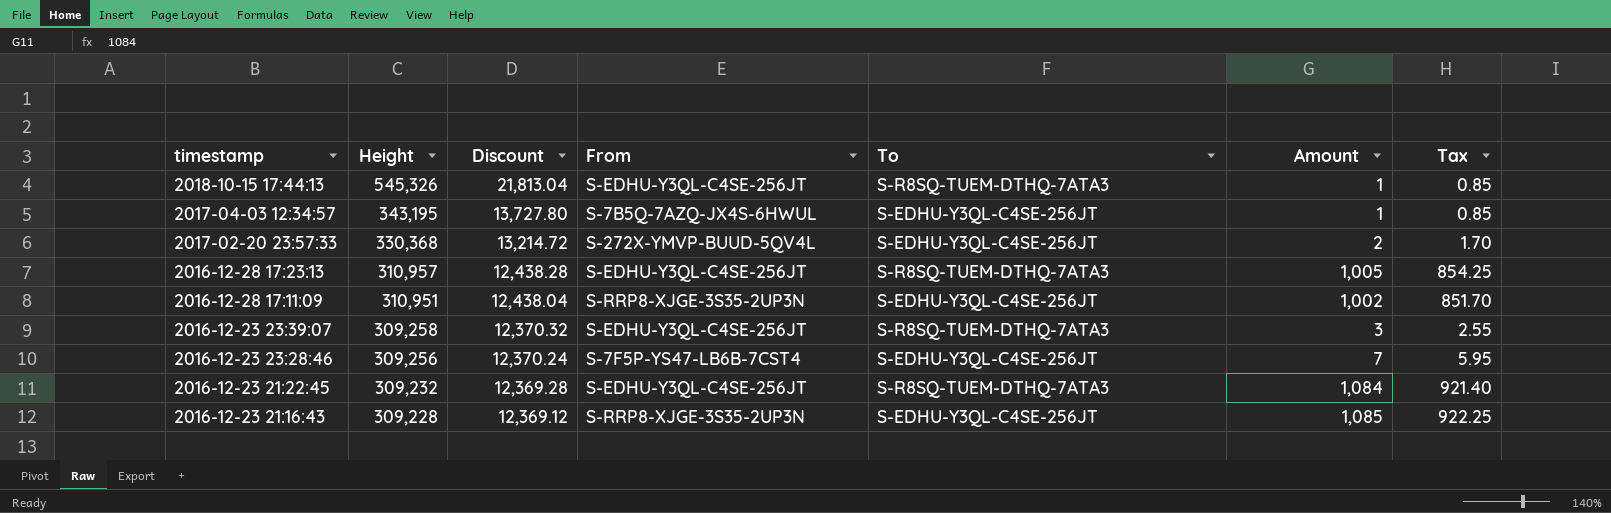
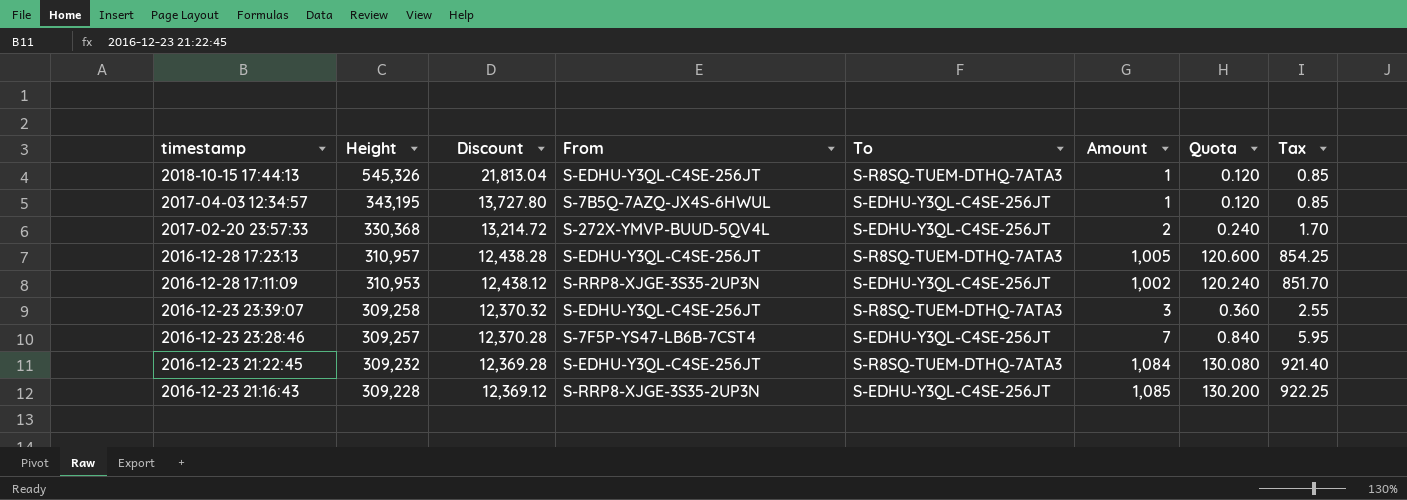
column Quota | formula: none -> [Amount] * 0.12
2016-12-28 17:11:09 | Height: 310,951 -> 310,953
2016-12-28 17:11:09 | Discount: 12,438.04 -> 12,438.12
2016-12-23 23:28:46 | Height: 309,256 -> 309,257
2016-12-23 23:28:46 | Discount: 12,370.24 -> 12,370.28

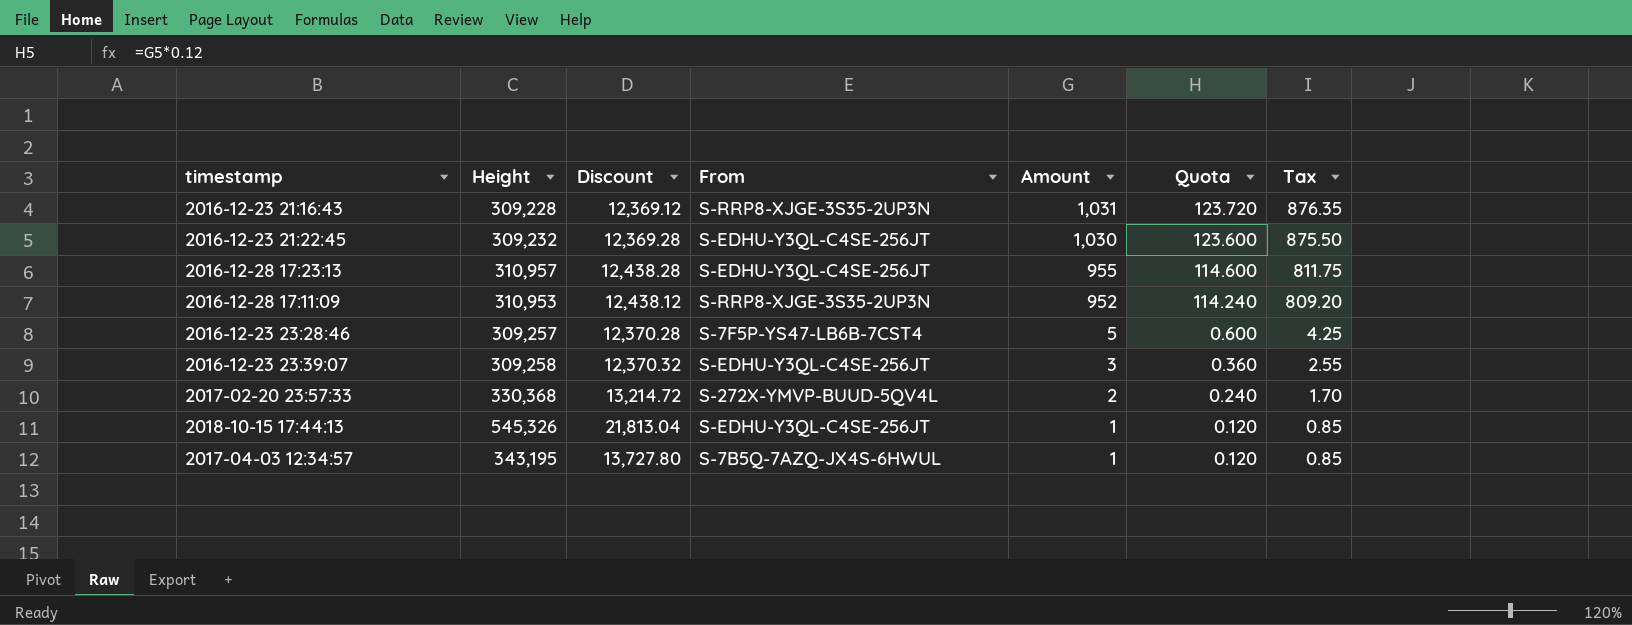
row order: timestamp descending -> Amount descending
column To | position: 5 -> none
2016-12-23 21:16:43 | Amount: 1,085 -> 1,031
2016-12-23 21:16:43 | Quota: 130.200 -> 123.720
2016-12-23 21:16:43 | Tax: 922.25 -> 876.35
2016-12-23 21:22:45 | Amount: 1,084 -> 1,030
2016-12-23 21:22:45 | Quota: 130.080 -> 123.600
2016-12-23 21:22:45 | Tax: 921.40 -> 875.50
2016-12-28 17:23:13 | Amount: 1,005 -> 955
2016-12-28 17:23:13 | Quota: 120.600 -> 114.600
2016-12-28 17:23:13 | Tax: 854.25 -> 811.75
2016-12-28 17:11:09 | Amount: 1,002 -> 952
2016-12-28 17:11:09 | Quota: 120.240 -> 114.240
2016-12-28 17:11:09 | Tax: 851.70 -> 809.20
2016-12-23 23:28:46 | Amount: 7 -> 5
2016-12-23 23:28:46 | Quota: 0.840 -> 0.600
2016-12-23 23:28:46 | Tax: 5.95 -> 4.25

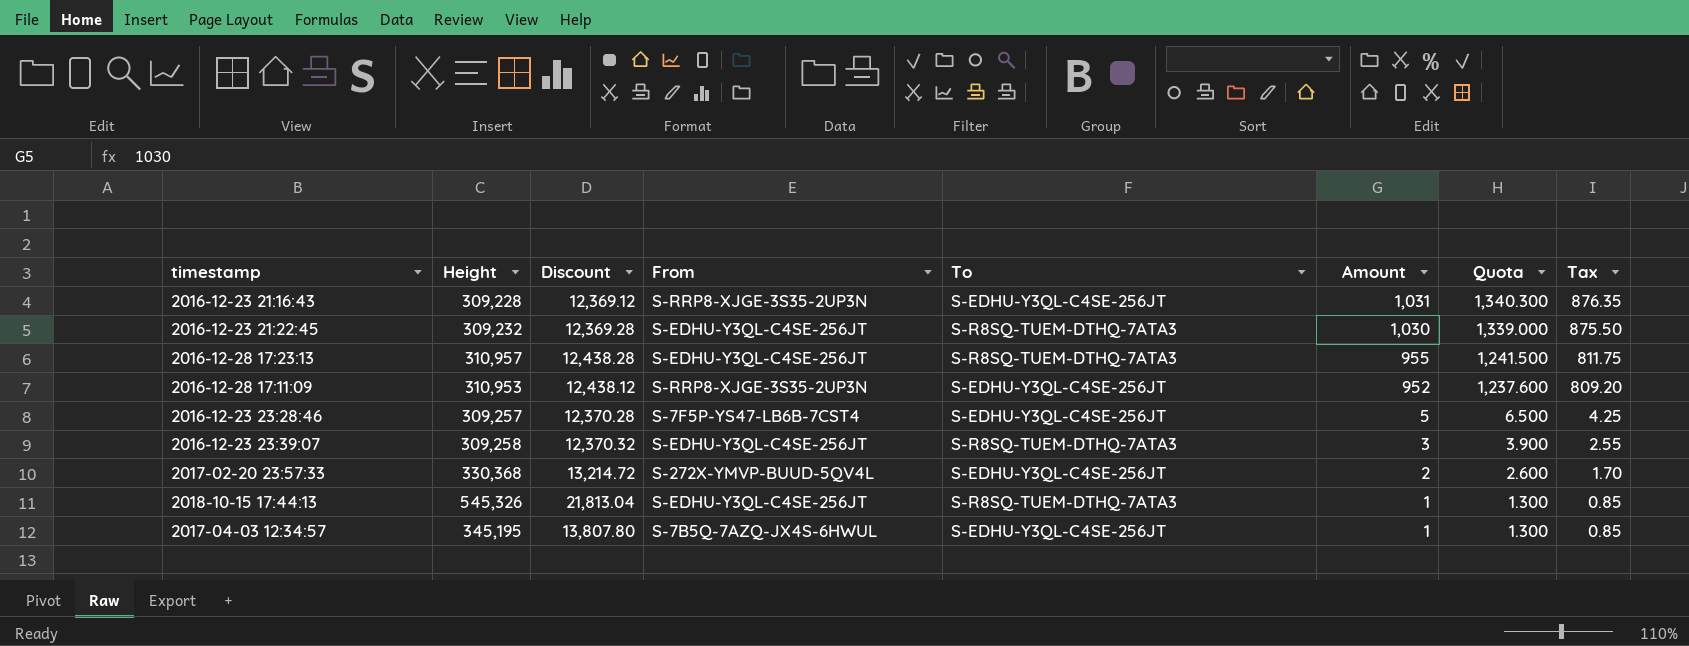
column To | position: none -> 5
column Quota | formula: [Amount] * 0.12 -> [Amount] * 1.3
2017-04-03 12:34:57 | Height: 343,195 -> 345,195
2017-04-03 12:34:57 | Discount: 13,727.80 -> 13,807.80

